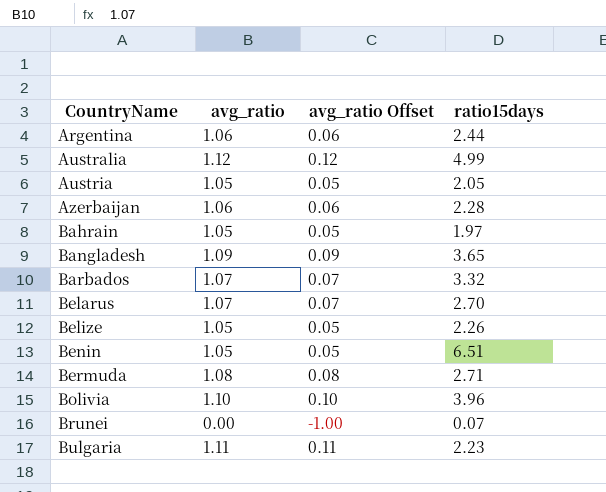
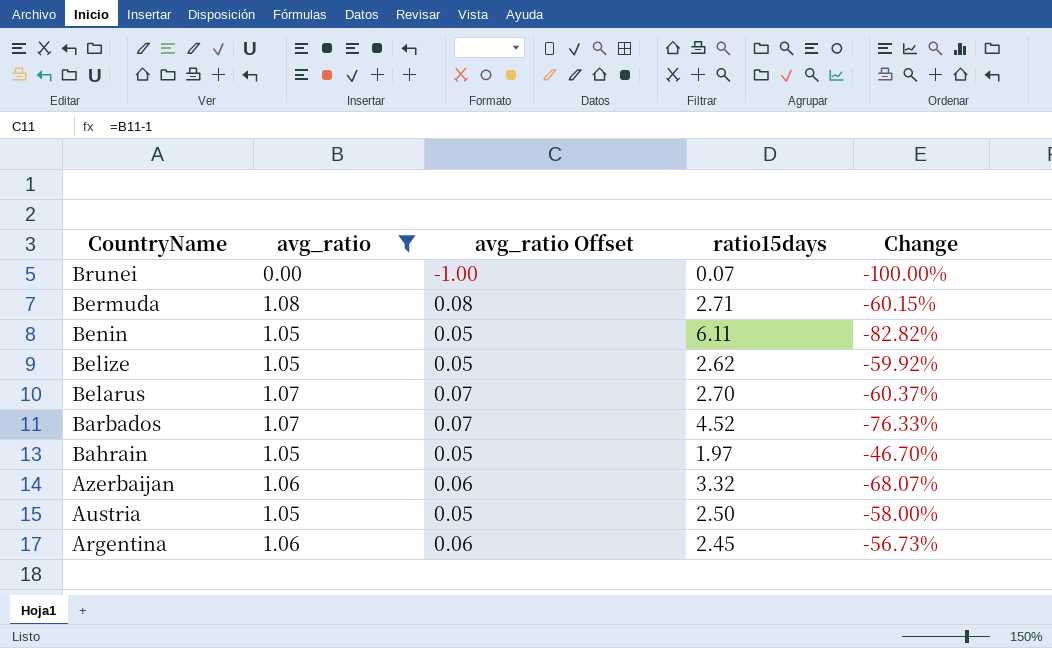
filter: none -> avg_ratio <= 1.08
row order: CountryName ascending -> CountryName descending
column Change | formula: none -> ([avg_ratio] - [ratio15days]) / [ratio15days]
Benin | ratio15days: 6.51 -> 6.11
Belize | ratio15days: 2.26 -> 2.62
Barbados | ratio15days: 3.32 -> 4.52
Azerbaijan | ratio15days: 2.28 -> 3.32
Austria | ratio15days: 2.05 -> 2.50
Argentina | ratio15days: 2.44 -> 2.45

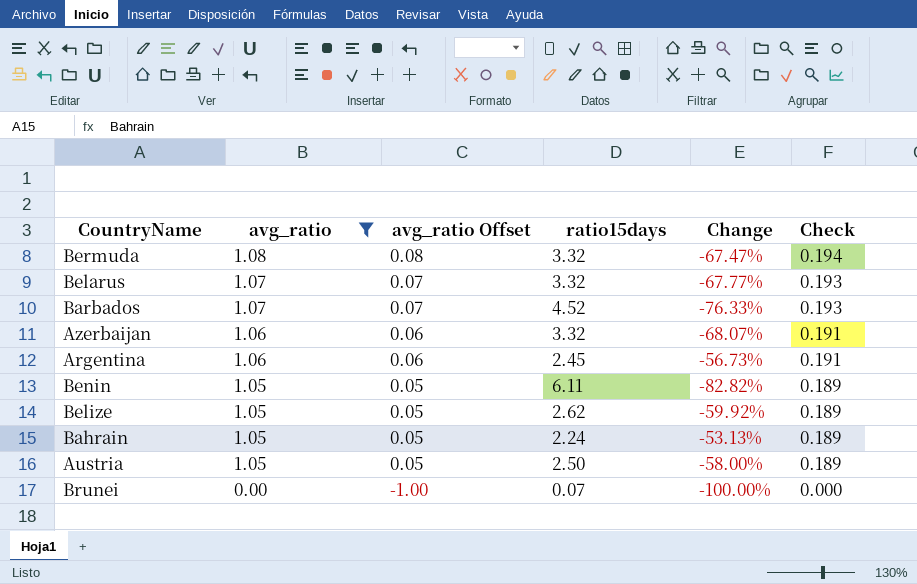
row order: CountryName descending -> avg_ratio descending
column Check | formula: none -> [avg_ratio] * 0.18
Bermuda | ratio15days: 2.71 -> 3.32
Bermuda | Change: -60.15% -> -67.47%
Belarus | ratio15days: 2.70 -> 3.32
Belarus | Change: -60.37% -> -67.77%
Bahrain | ratio15days: 1.97 -> 2.24
Bahrain | Change: -46.70% -> -53.13%

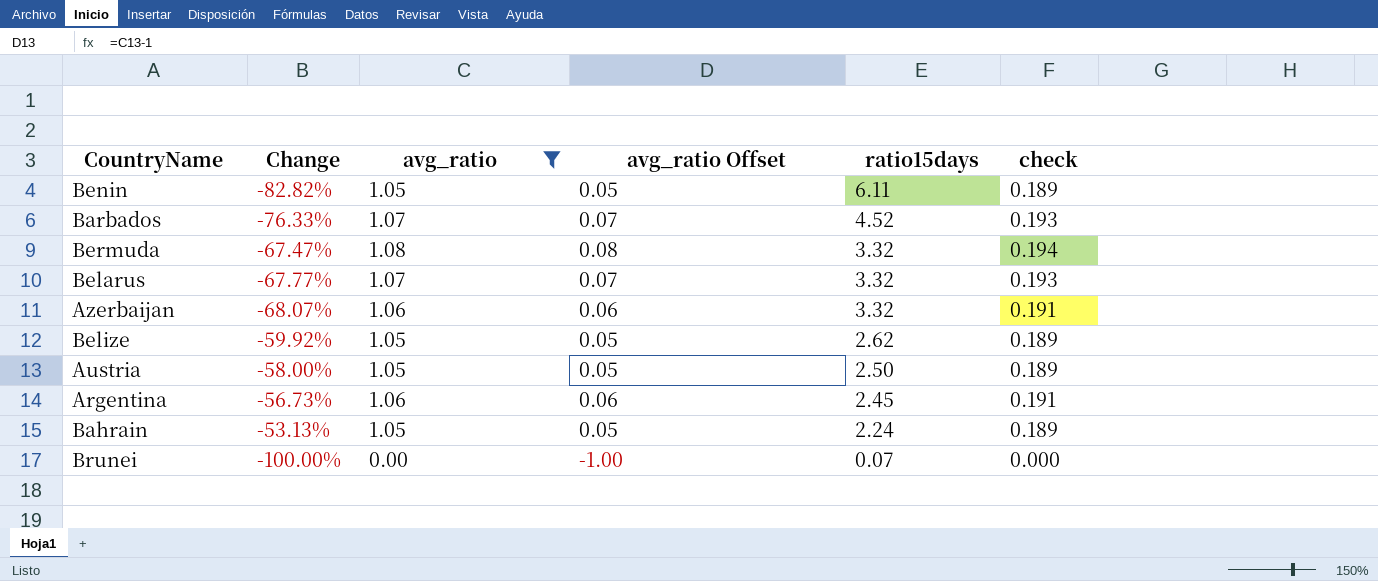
row order: avg_ratio descending -> ratio15days descending
column Change | position: 5 -> 2
column name: Check -> check

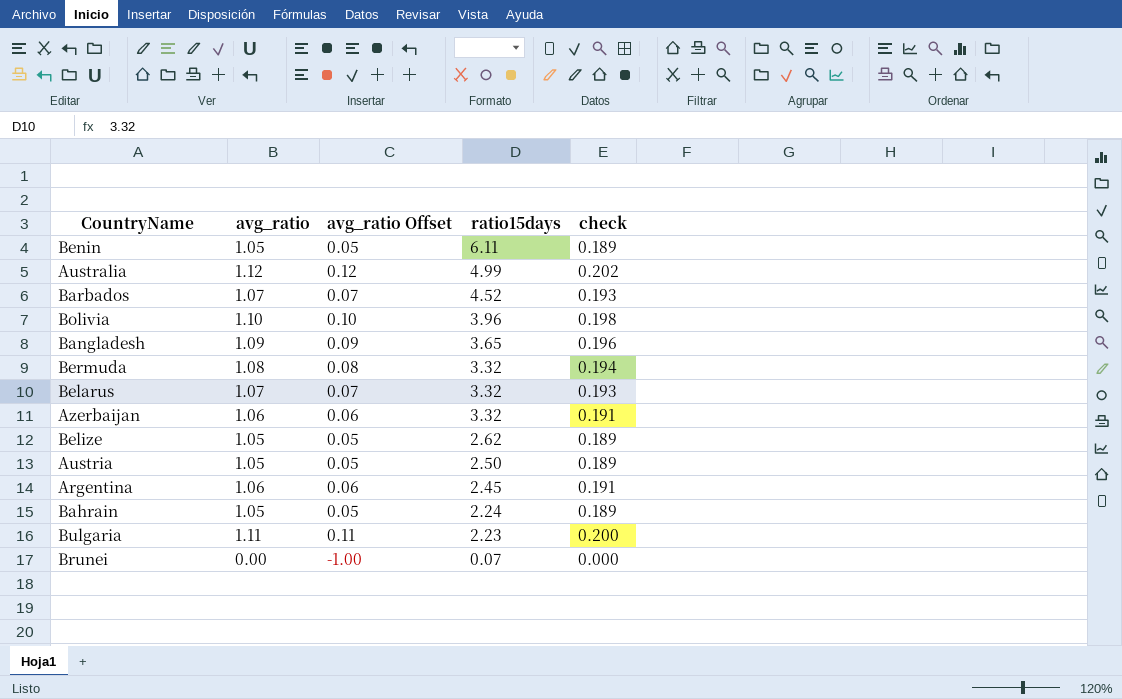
filter: avg_ratio <= 1.08 -> none
column Change | formula: ([avg_ratio] - [ratio15days]) / [ratio15days] -> none

